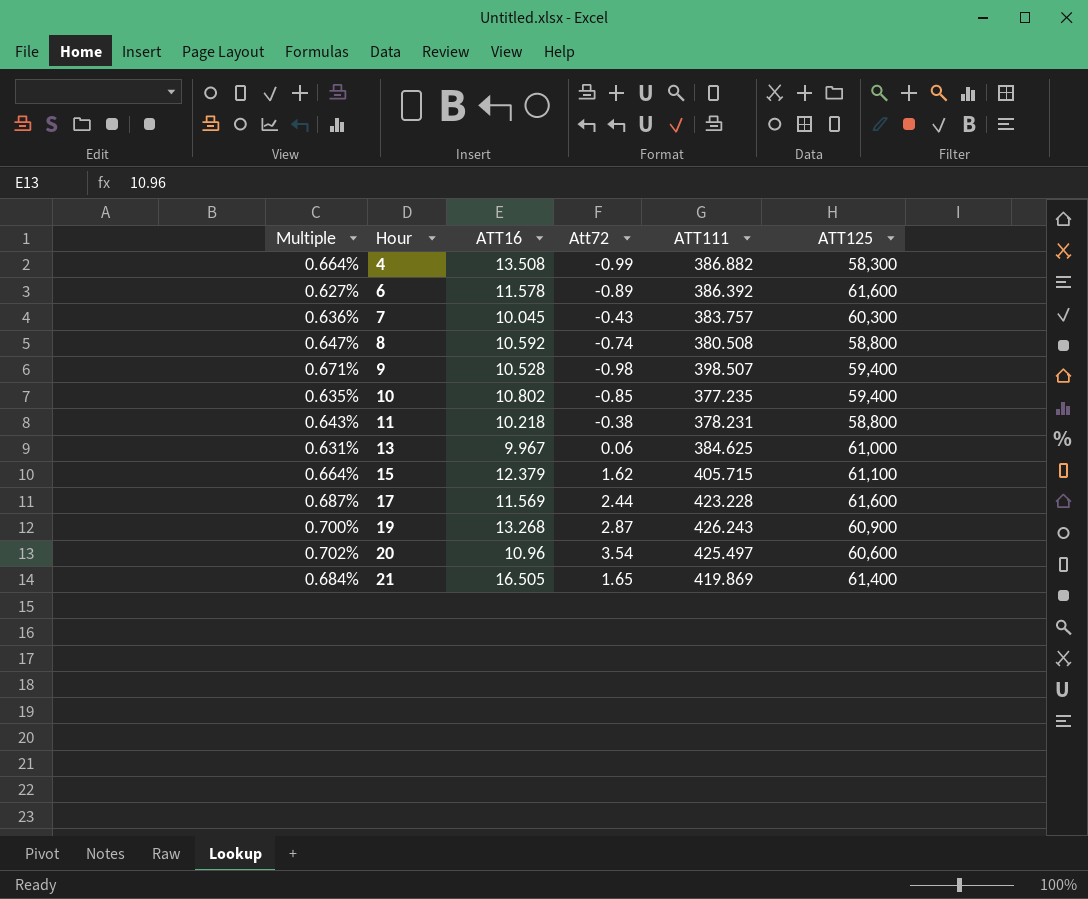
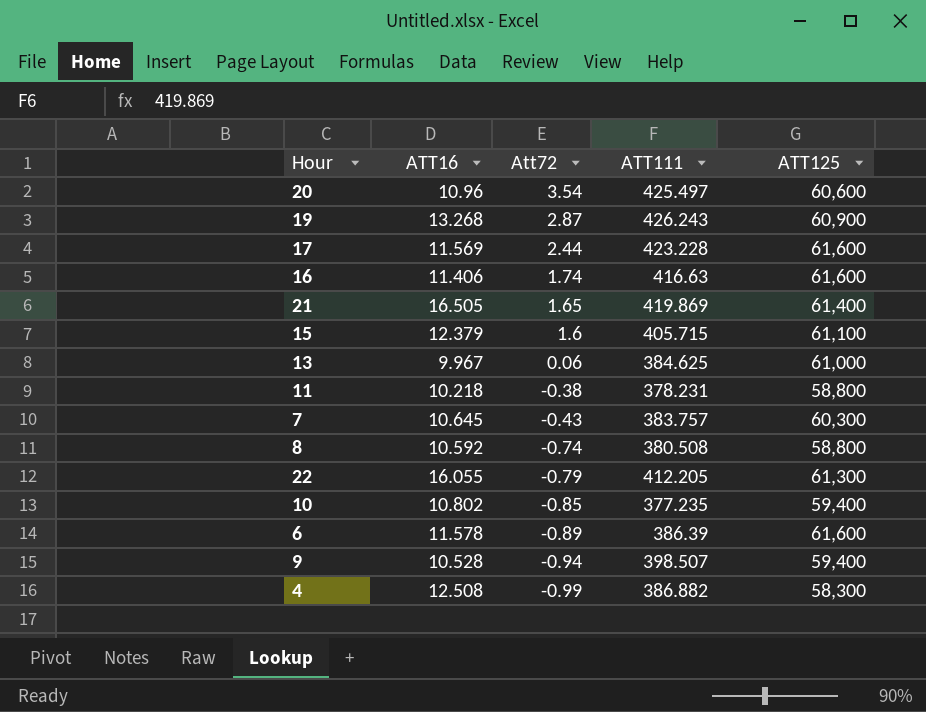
row order: Hour ascending -> Att72 descending
column Multiple | formula: [ATT111] / [ATT125] -> none
row 16: none -> 11.406 | 1.74 | 416.63 | 61,600
15 | Att72: 1.62 -> 1.6
7 | ATT16: 10.045 -> 10.645
row 22: none -> 16.055 | -0.79 | 412.205 | 61,300
6 | ATT111: 386.392 -> 386.39
9 | Att72: -0.98 -> -0.94
4 | ATT16: 13.508 -> 12.508

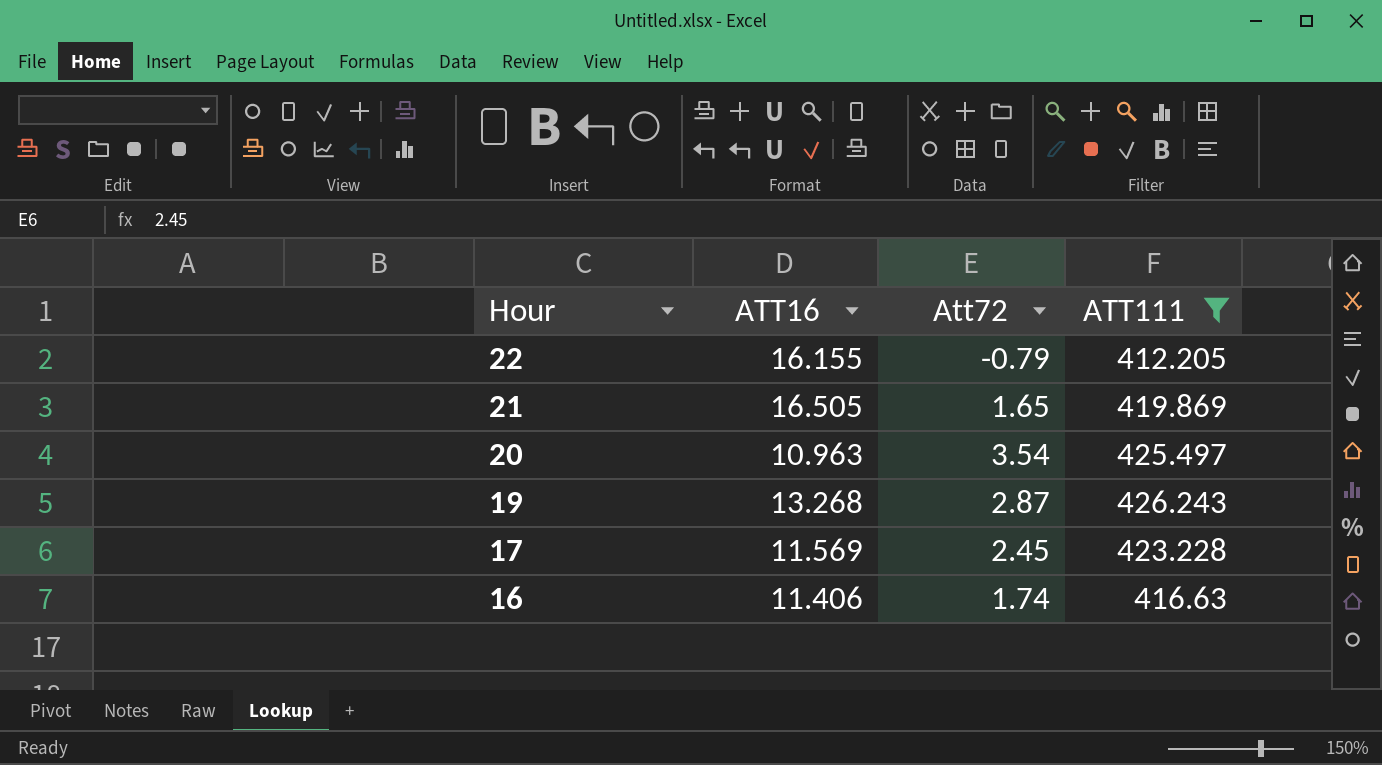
filter: none -> ATT111 >= 412.205
row order: Att72 descending -> Hour descending
column ATT125 | position: 5 -> none
22 | ATT16: 16.055 -> 16.155
20 | ATT16: 10.96 -> 10.963
17 | Att72: 2.44 -> 2.45

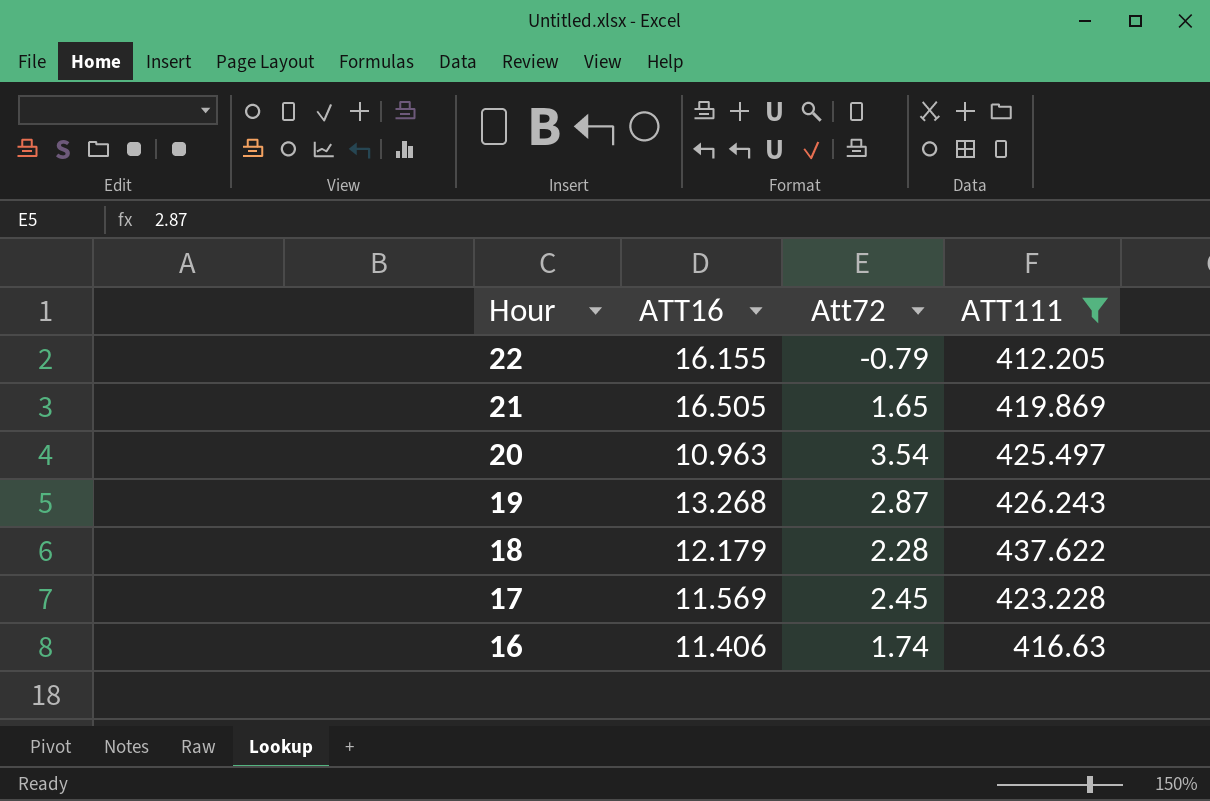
row 18: none -> 12.179 | 2.28 | 437.622

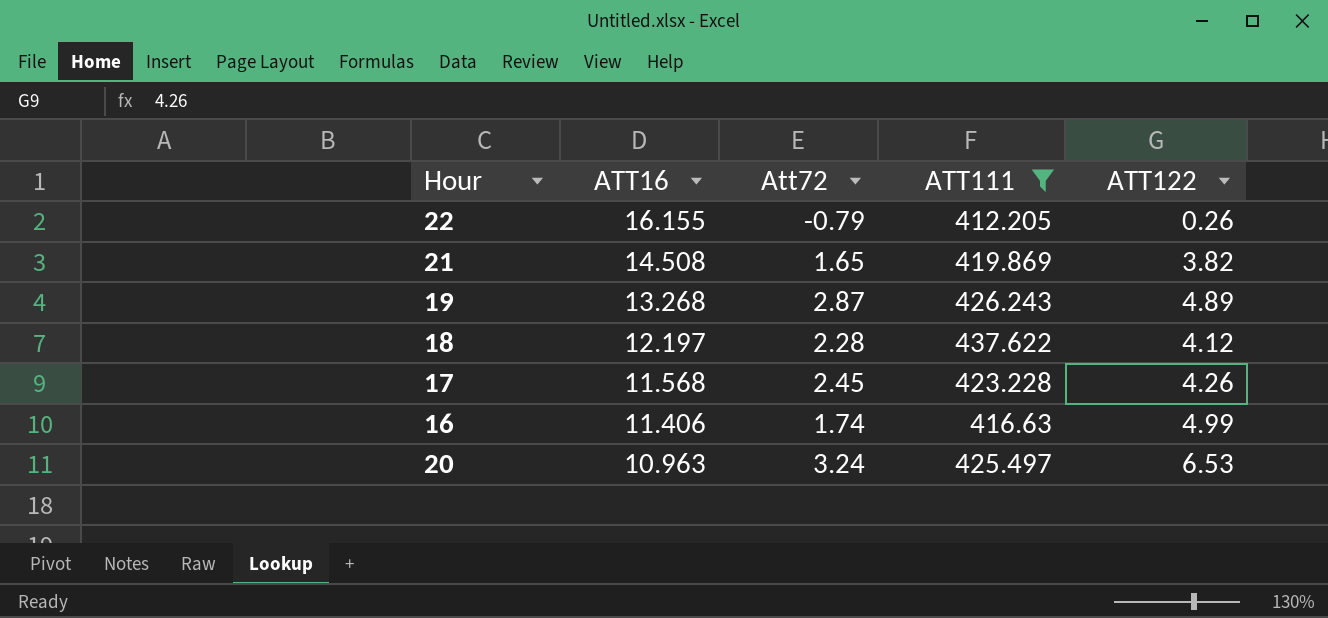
row order: Hour descending -> ATT16 descending
column ATT122 | position: none -> 5
21 | ATT16: 16.505 -> 14.508
18 | ATT16: 12.179 -> 12.197
17 | ATT16: 11.569 -> 11.568
20 | Att72: 3.54 -> 3.24

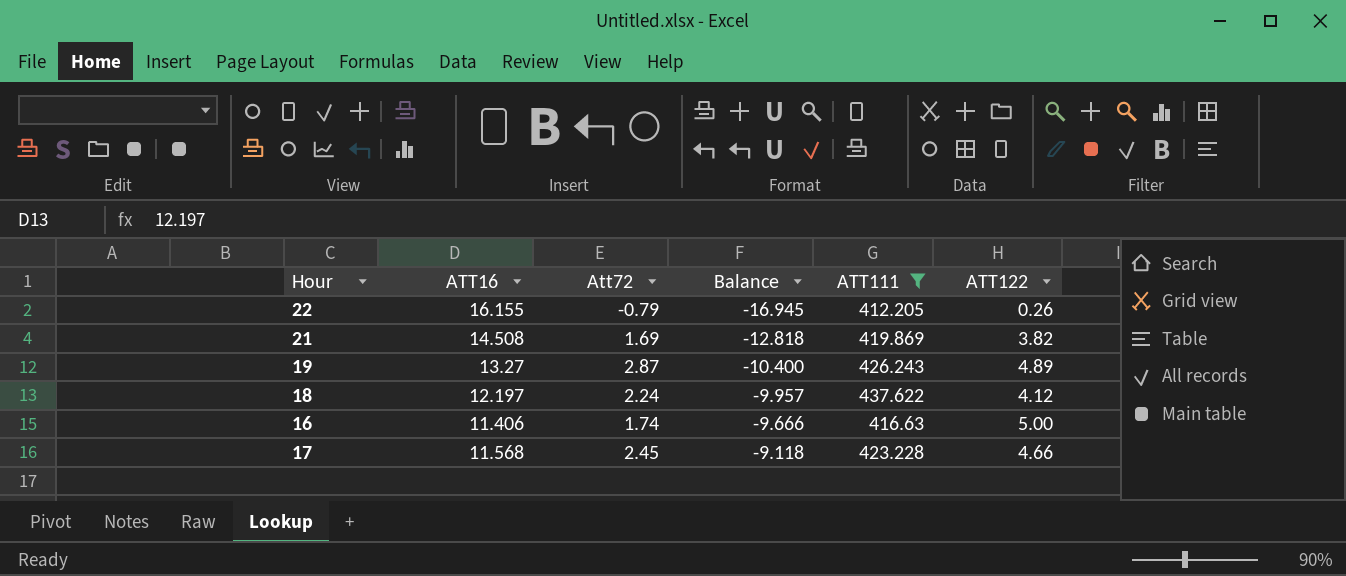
row order: ATT16 descending -> Balance ascending
column Balance | formula: none -> [Att72] - [ATT16]
row 20: 10.963 | 3.24 | 425.497 | 6.53 -> none
21 | Att72: 1.65 -> 1.69
19 | ATT16: 13.268 -> 13.27
18 | Att72: 2.28 -> 2.24
16 | ATT122: 4.99 -> 5.00
17 | ATT122: 4.26 -> 4.66

